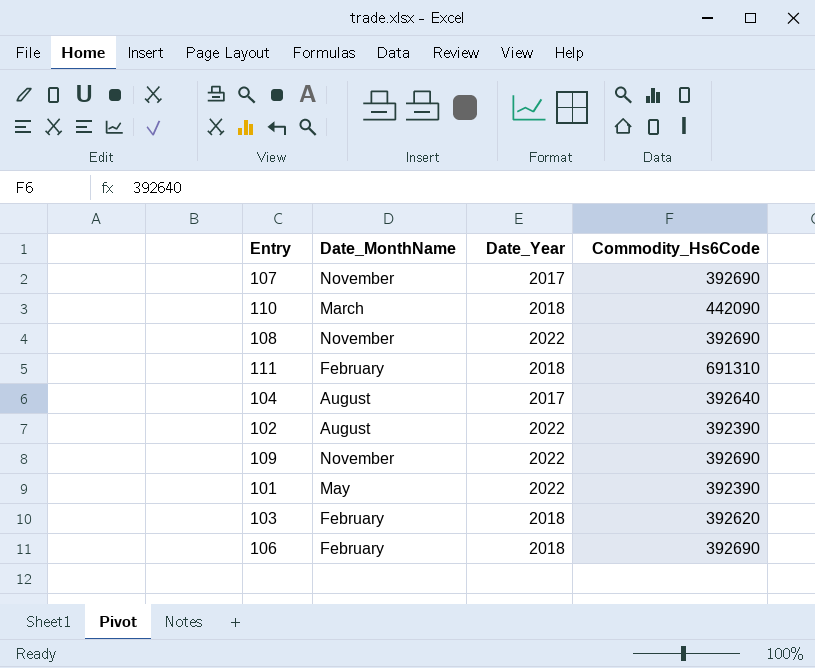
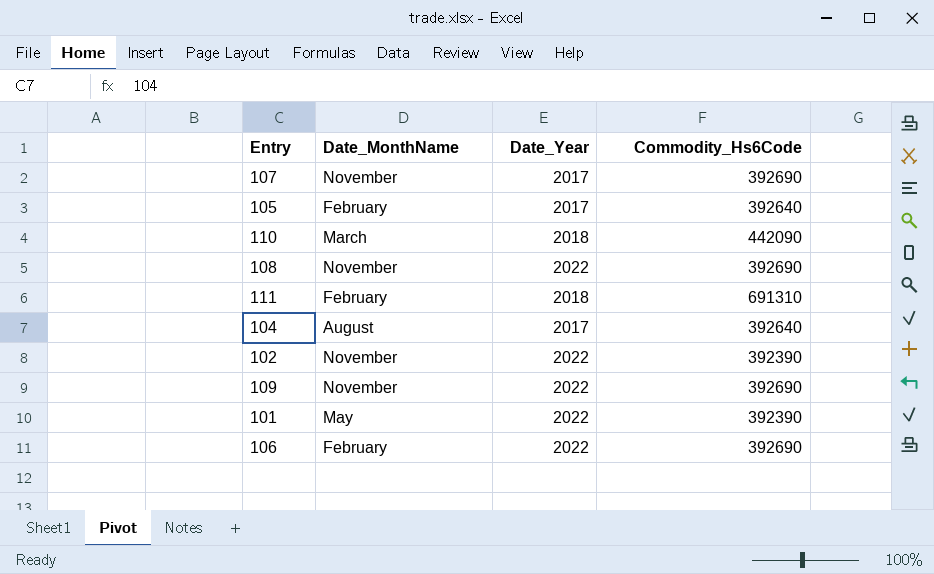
row 103: February | 2018 | 392620 -> none
row 105: none -> February | 2017 | 392640
102 | Date_MonthName: August -> November
106 | Date_Year: 2018 -> 2022

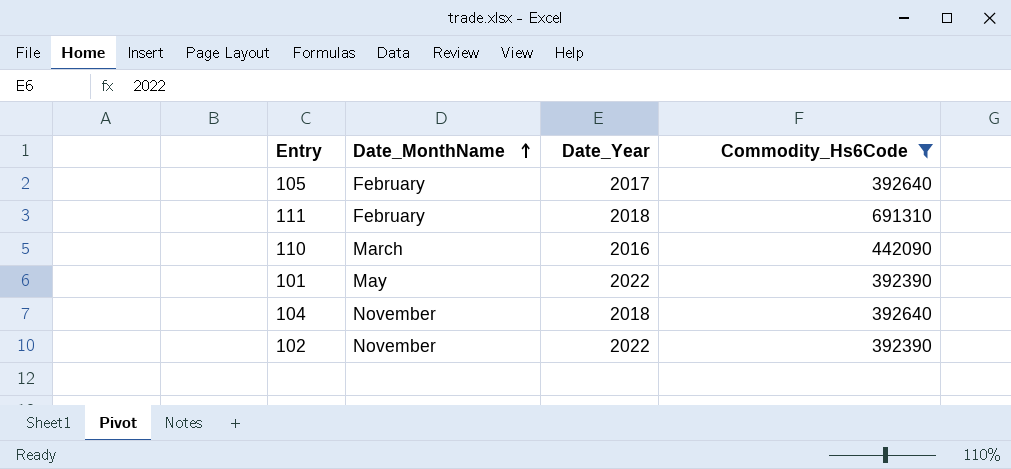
filter: none -> Commodity_Hs6Code != 392690
row order: none -> Date_MonthName ascending
110 | Date_Year: 2018 -> 2016
104 | Date_MonthName: August -> November
104 | Date_Year: 2017 -> 2018

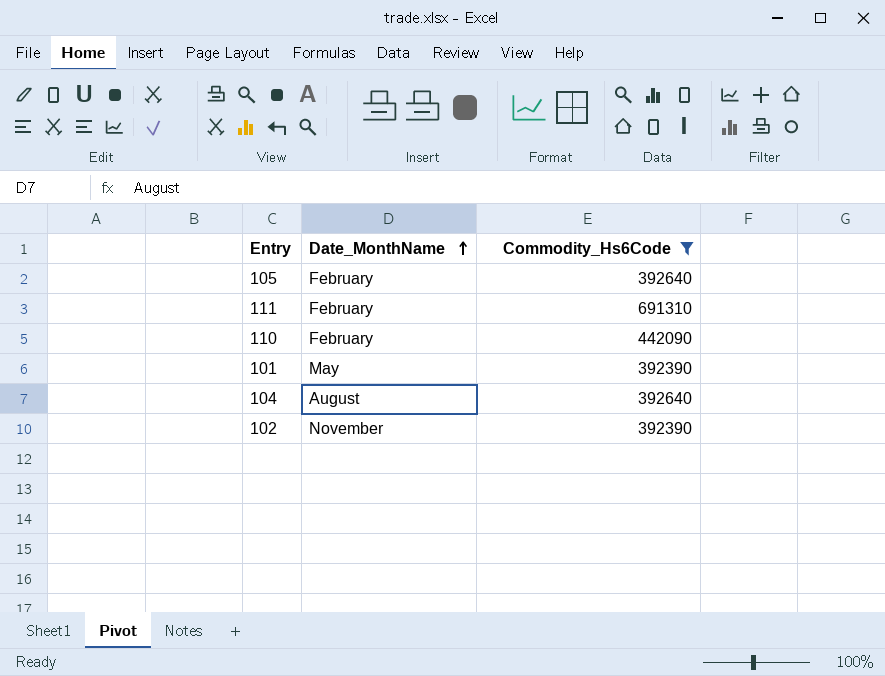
column Date_Year | position: 3 -> none
110 | Date_MonthName: March -> February
104 | Date_MonthName: November -> August

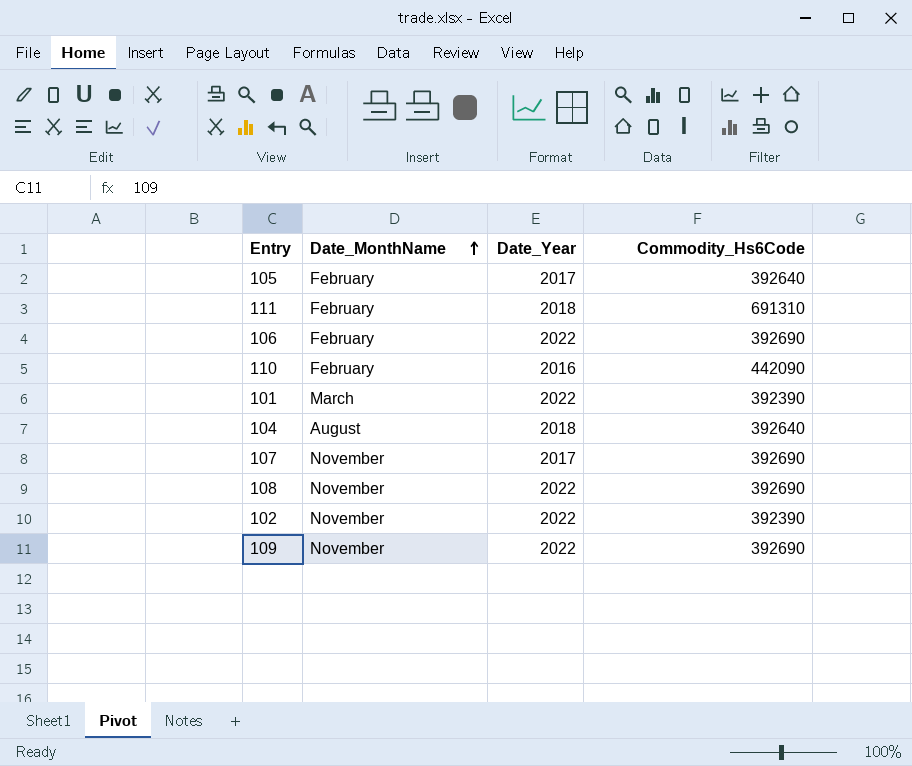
filter: Commodity_Hs6Code != 392690 -> none
column Date_Year | position: none -> 3
101 | Date_MonthName: May -> March

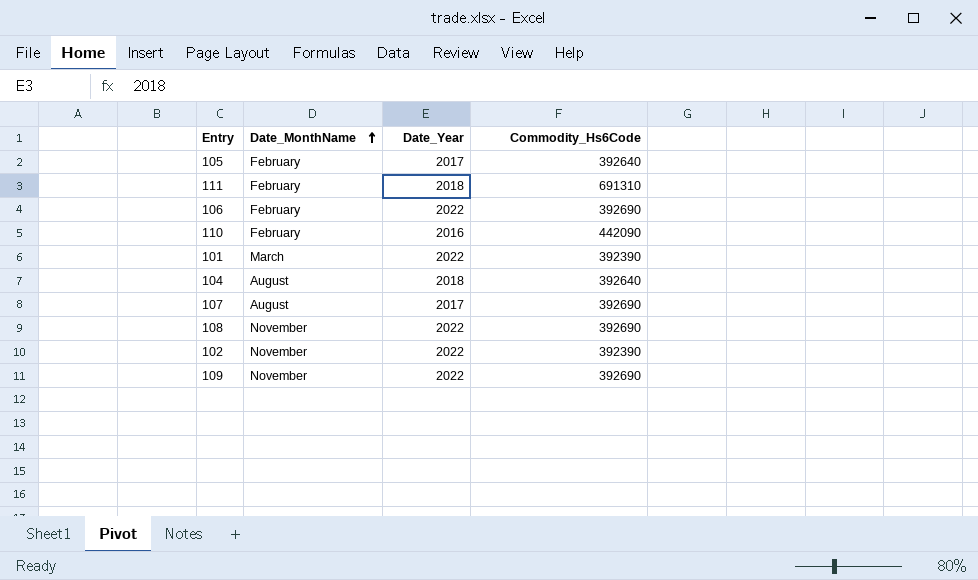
107 | Date_MonthName: November -> August

